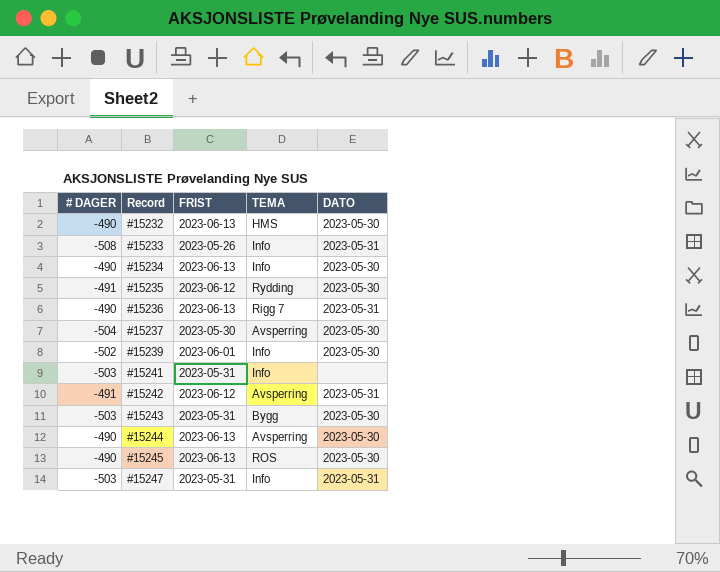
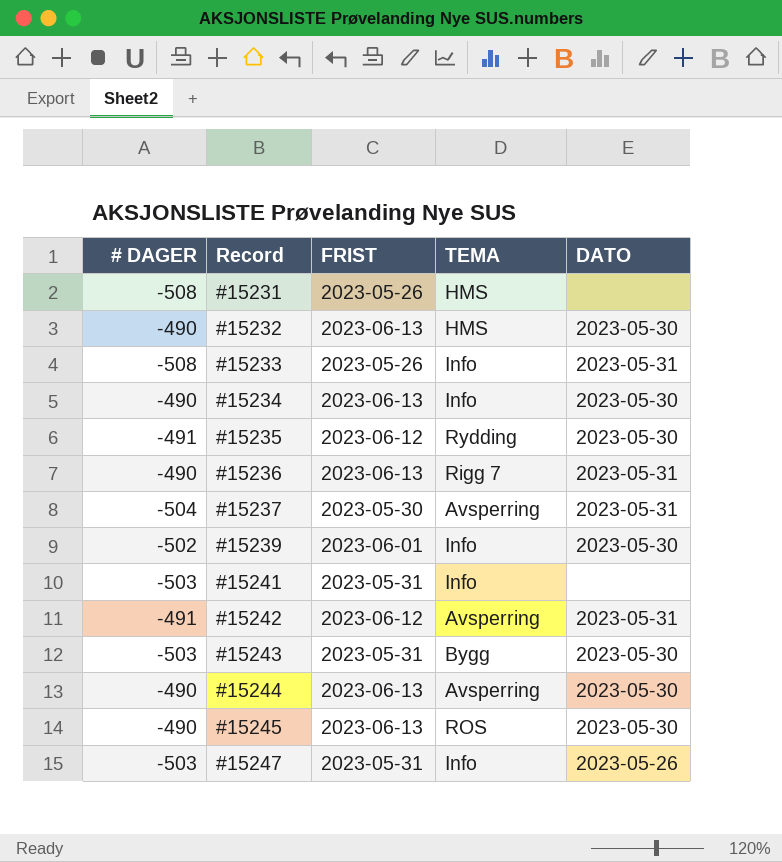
row #15231: none -> -508 | 2023-05-26 | HMS | none
#15237 | DATO: 2023-05-30 -> 2023-05-31
#15247 | DATO: 2023-05-31 -> 2023-05-26

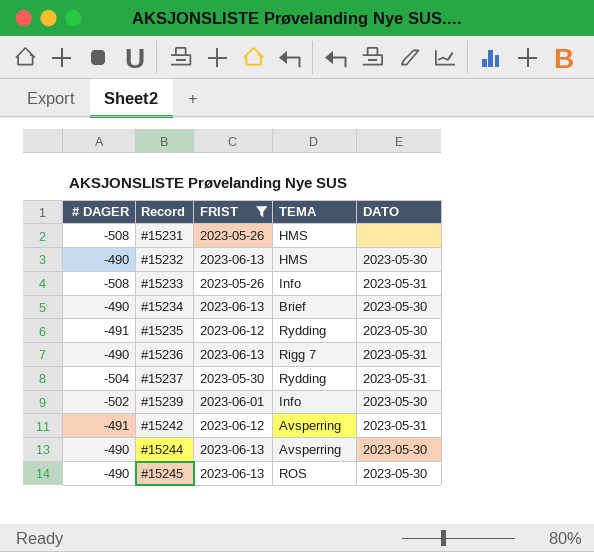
filter: none -> FRIST != 2023-05-31
#15234 | TEMA: Info -> Brief
#15237 | TEMA: Avsperring -> Rydding

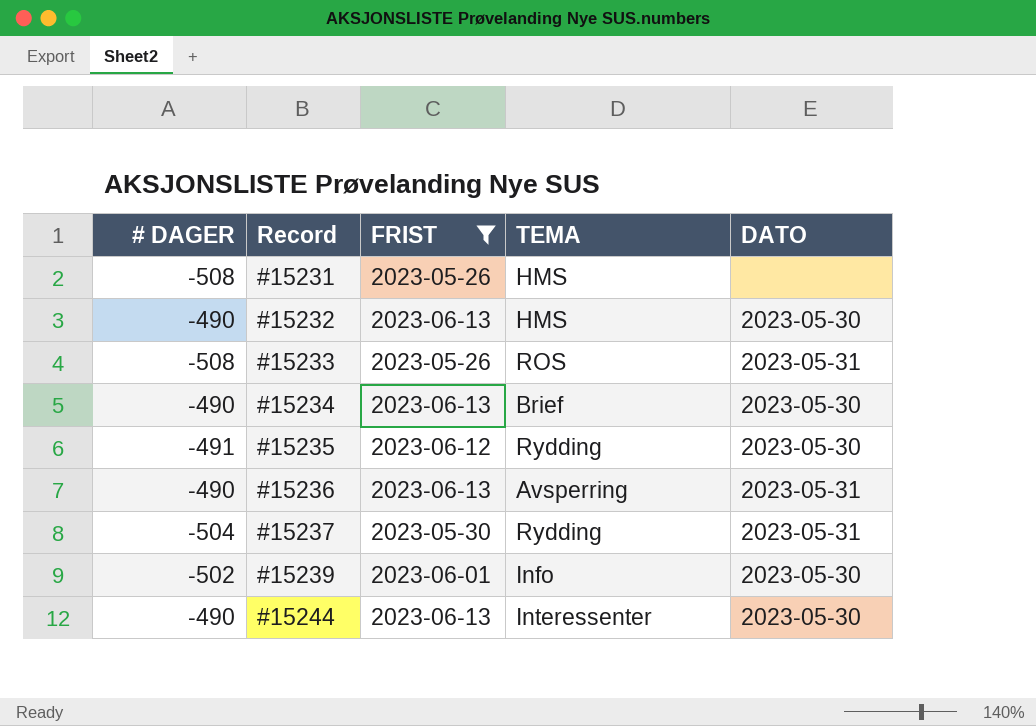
row #15242: -491 | 2023-06-12 | Avsperring | 2023-05-31 -> none
row #15245: -490 | 2023-06-13 | ROS | 2023-05-30 -> none
#15233 | TEMA: Info -> ROS
#15236 | TEMA: Rigg 7 -> Avsperring
#15244 | TEMA: Avsperring -> Interessenter

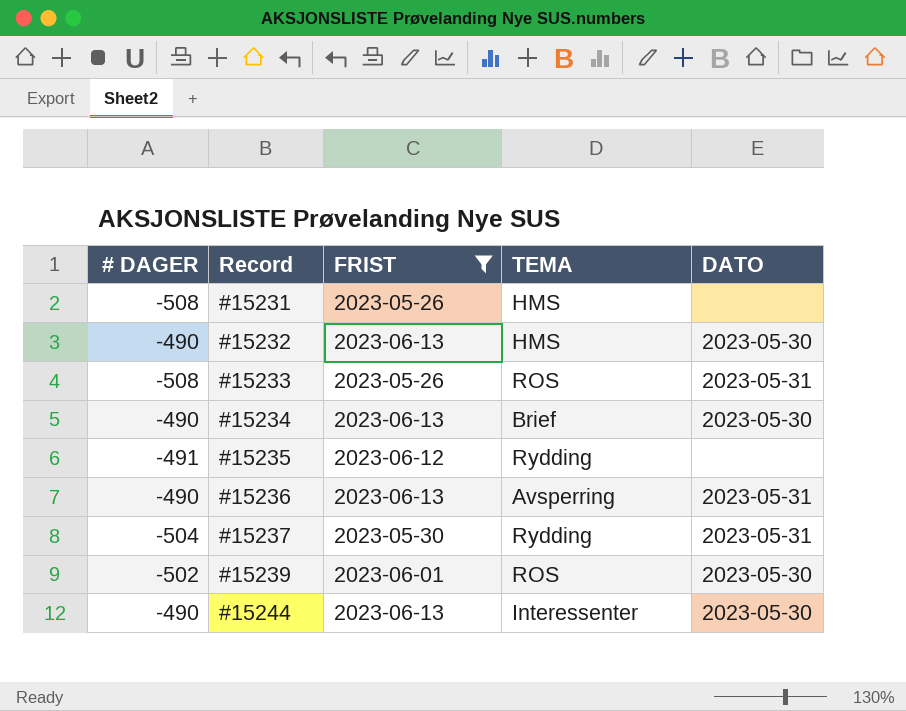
#15235 | DATO: 2023-05-30 -> none
#15239 | TEMA: Info -> ROS

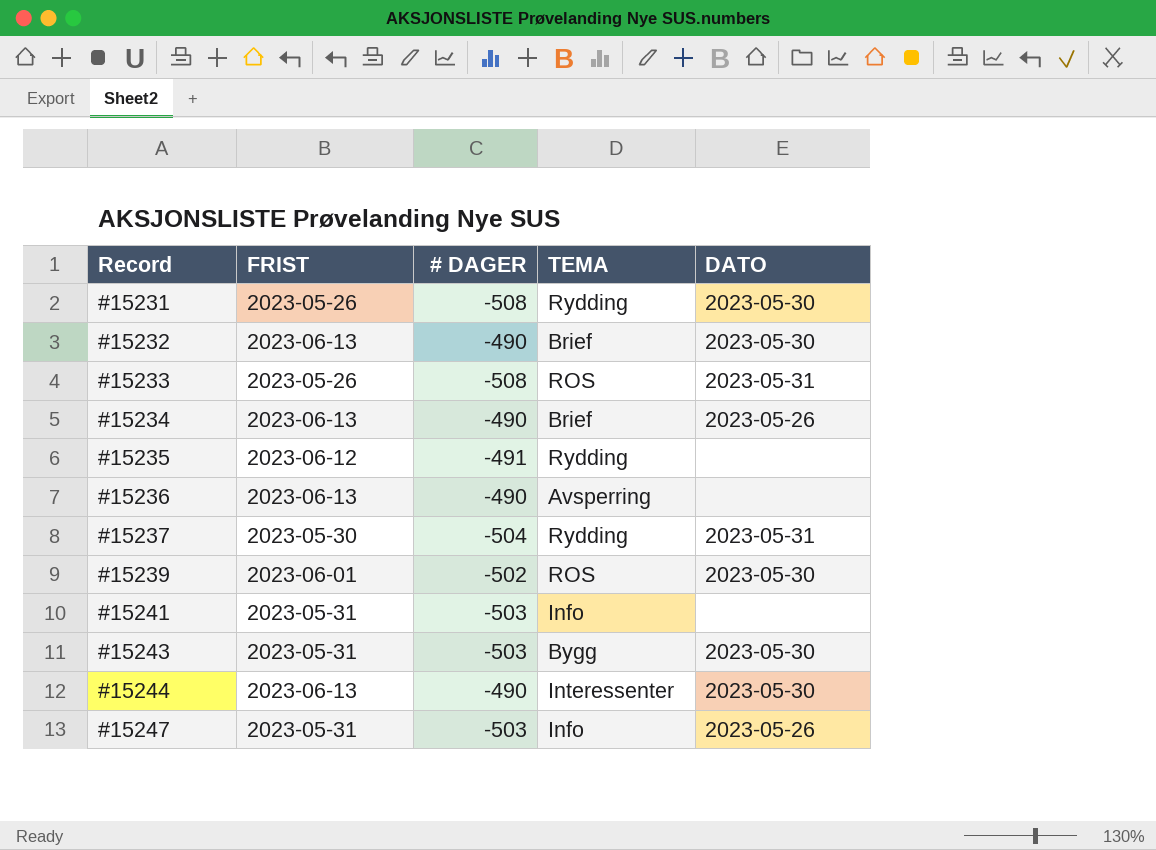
filter: FRIST != 2023-05-31 -> none
column # DAGER | position: 1 -> 3
#15231 | TEMA: HMS -> Rydding
#15231 | DATO: none -> 2023-05-30
#15232 | TEMA: HMS -> Brief
#15234 | DATO: 2023-05-30 -> 2023-05-26
#15236 | DATO: 2023-05-31 -> none

